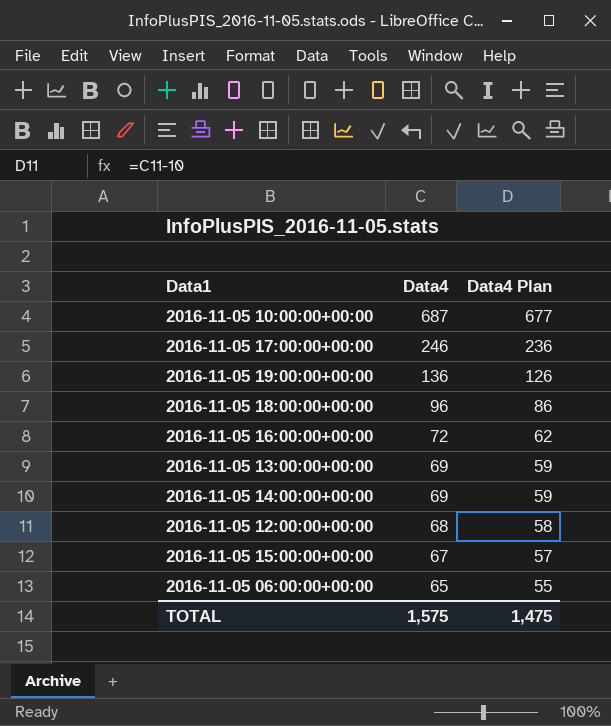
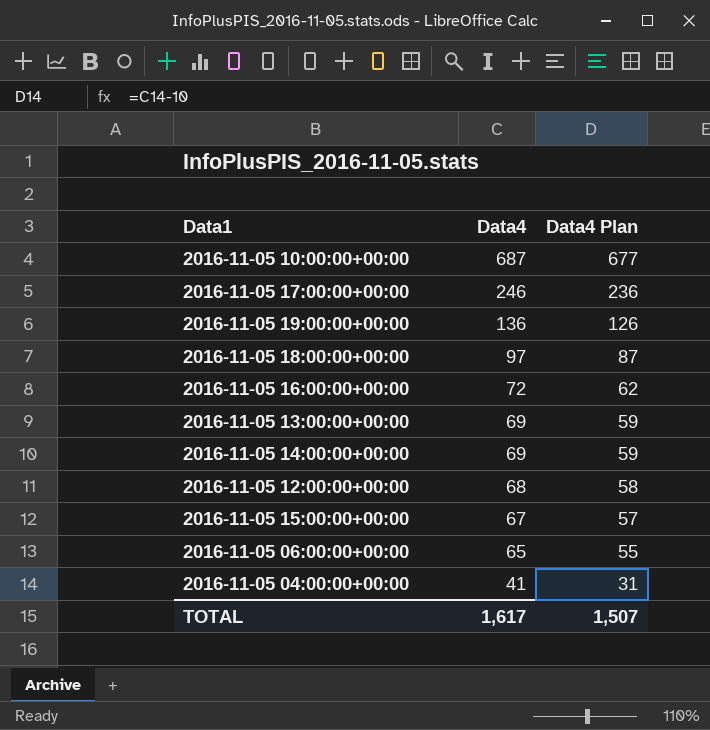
2016-11-05 18:00:00+00:00 | Data4: 96 -> 97
2016-11-05 18:00:00+00:00 | Data4 Plan: 86 -> 87
row 2016-11-05 04:00:00+00:00: none -> 41 | 31
TOTAL | Data4: 1,575 -> 1,617
TOTAL | Data4 Plan: 1,475 -> 1,507

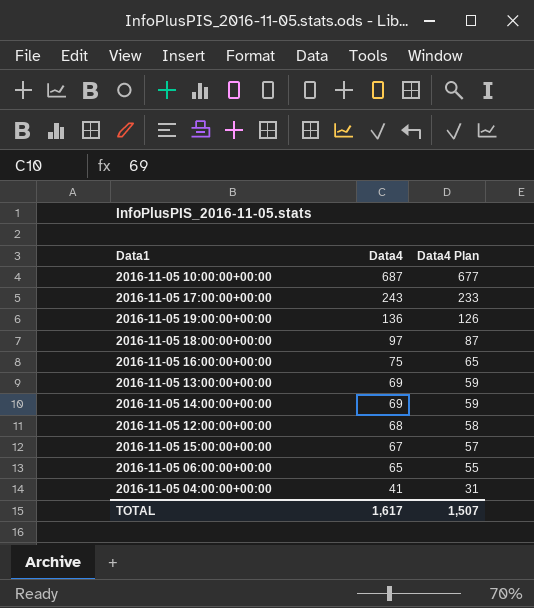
2016-11-05 17:00:00+00:00 | Data4: 246 -> 243
2016-11-05 17:00:00+00:00 | Data4 Plan: 236 -> 233
2016-11-05 16:00:00+00:00 | Data4: 72 -> 75
2016-11-05 16:00:00+00:00 | Data4 Plan: 62 -> 65

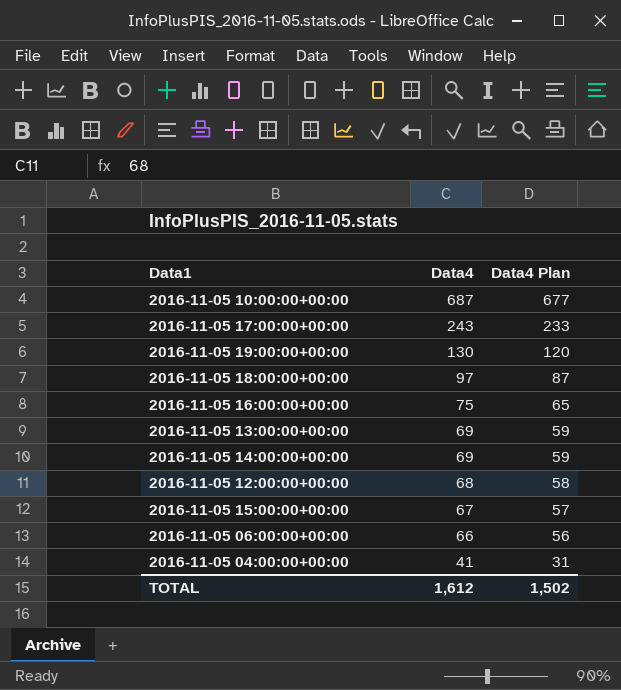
2016-11-05 19:00:00+00:00 | Data4: 136 -> 130
2016-11-05 19:00:00+00:00 | Data4 Plan: 126 -> 120
2016-11-05 06:00:00+00:00 | Data4: 65 -> 66
2016-11-05 06:00:00+00:00 | Data4 Plan: 55 -> 56
TOTAL | Data4: 1,617 -> 1,612
TOTAL | Data4 Plan: 1,507 -> 1,502

